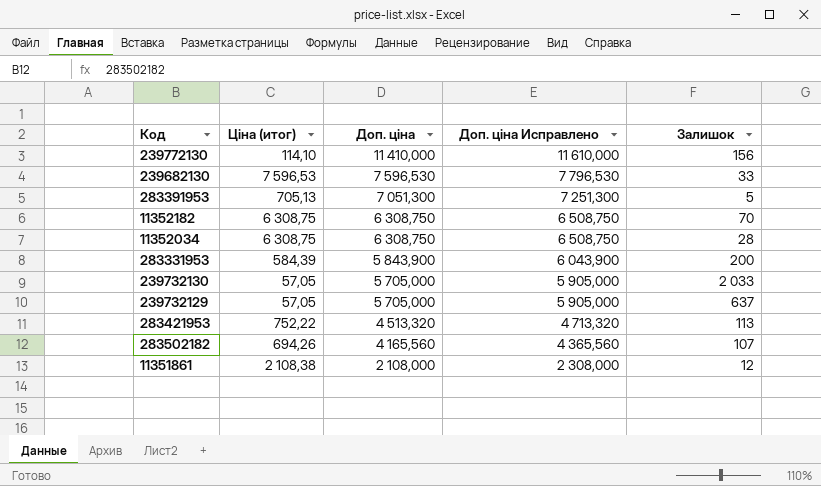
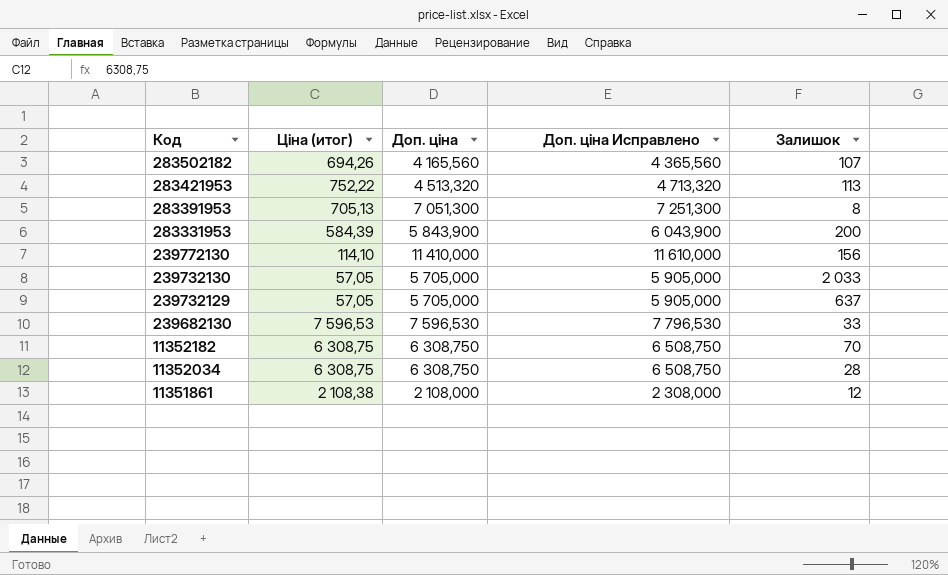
row order: Доп. ціна descending -> Код descending
283391953 | Залишок: 5 -> 8

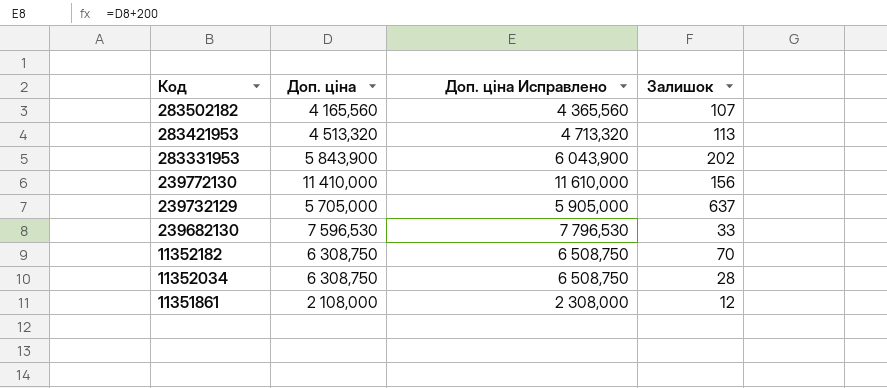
column Ціна (итог) | position: 2 -> none
row 283391953: 705,13 | 7 051,300 | 7 251,300 | 8 -> none
row 239732130: 57,05 | 5 705,000 | 5 905,000 | 2 033 -> none
283331953 | Залишок: 200 -> 202

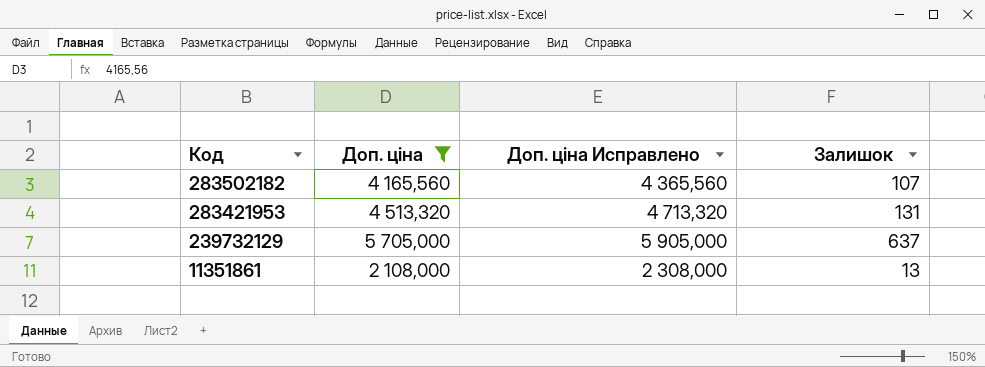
filter: none -> Доп. ціна <= 5 705,000
283421953 | Залишок: 113 -> 131
11351861 | Залишок: 12 -> 13

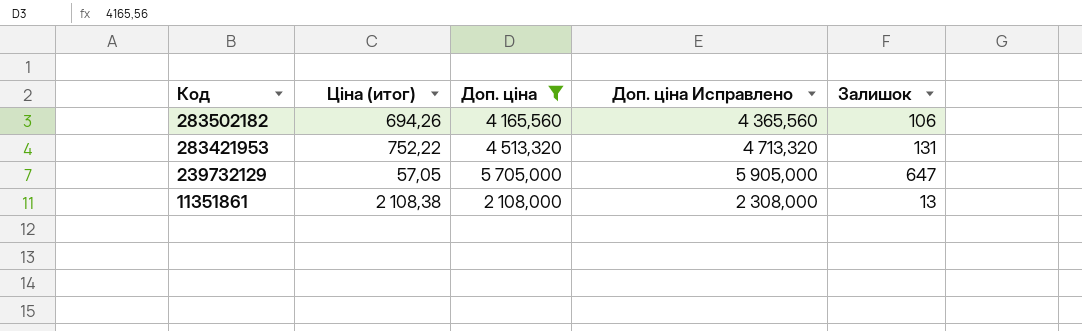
column Ціна (итог) | position: none -> 2
283502182 | Залишок: 107 -> 106
239732129 | Залишок: 637 -> 647

